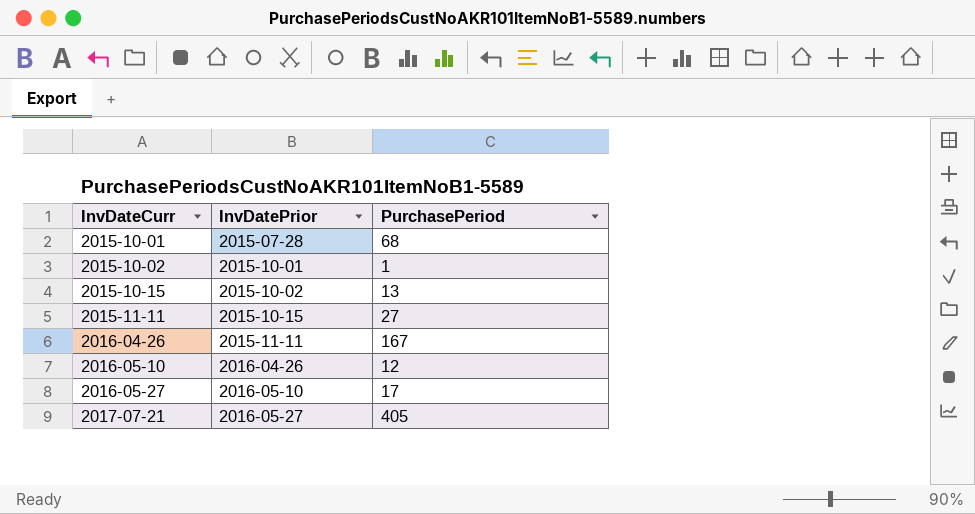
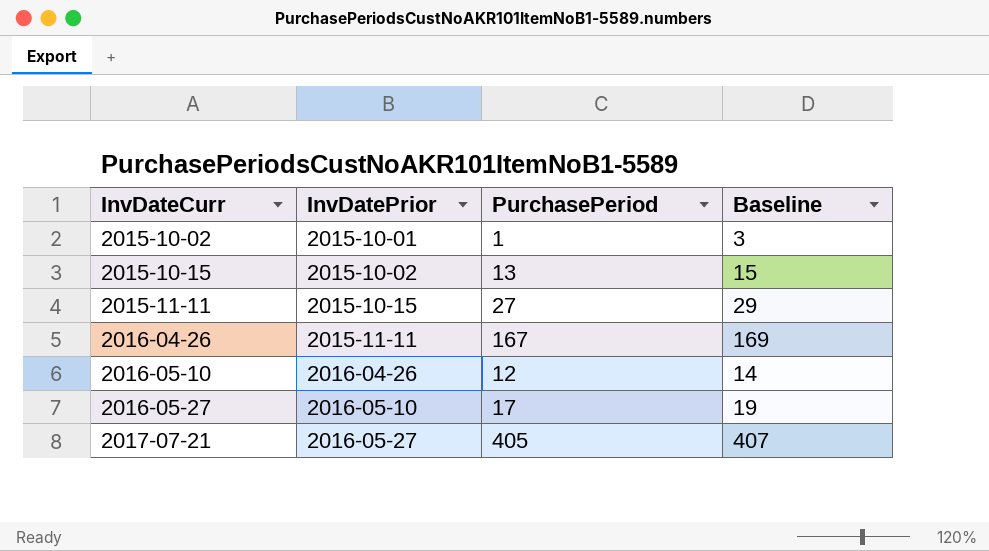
column Baseline | formula: none -> [PurchasePeriod] + 2
row 2015-10-01: 2015-07-28 | 68 -> none

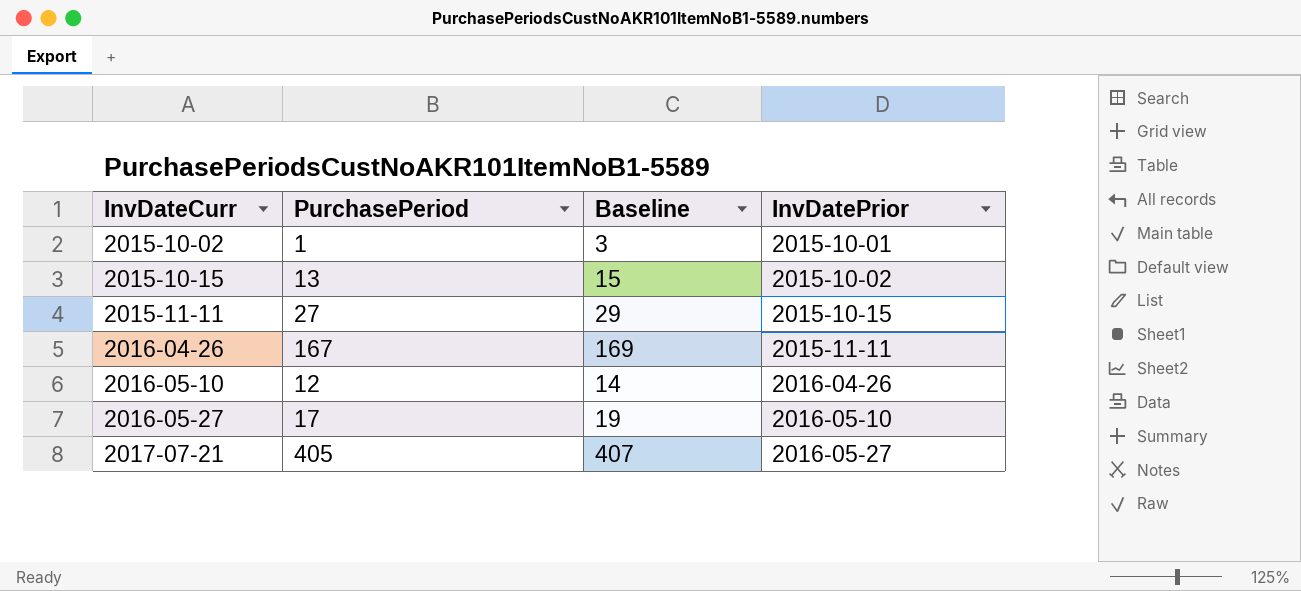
column InvDatePrior | position: 2 -> 4

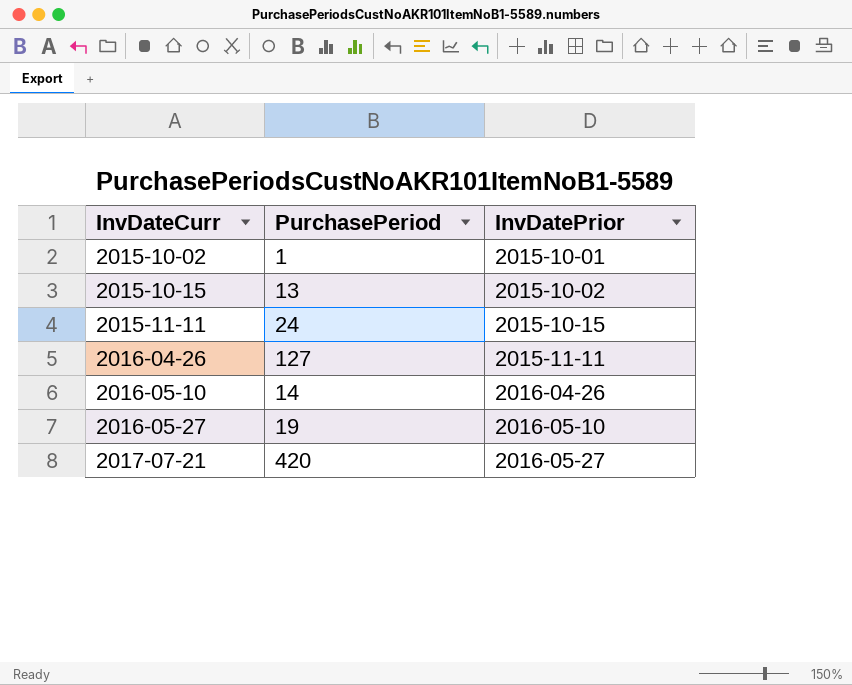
column Baseline | formula: [PurchasePeriod] + 2 -> none
2015-11-11 | PurchasePeriod: 27 -> 24
2016-04-26 | PurchasePeriod: 167 -> 127
2016-05-10 | PurchasePeriod: 12 -> 14
2016-05-27 | PurchasePeriod: 17 -> 19
2017-07-21 | PurchasePeriod: 405 -> 420

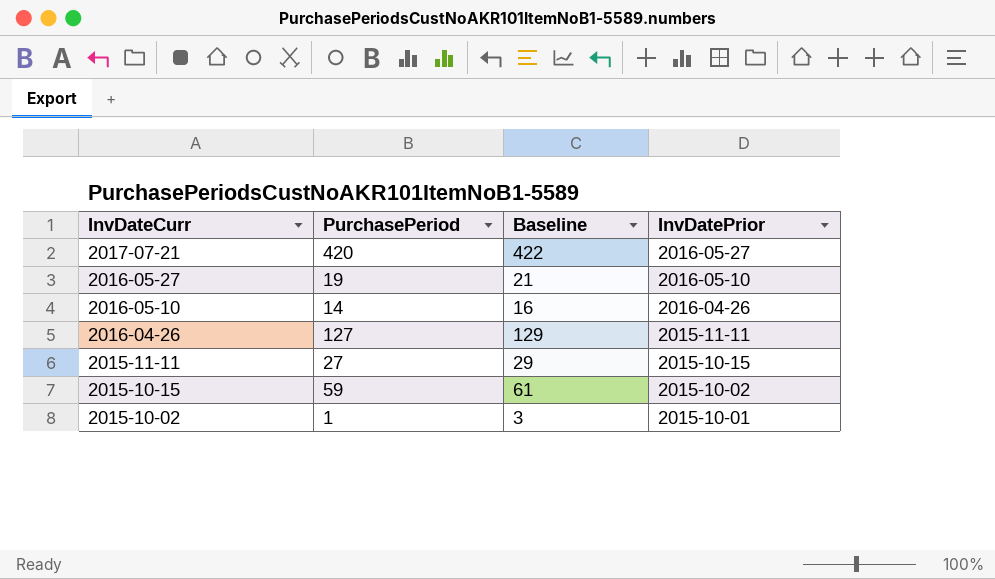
row order: InvDateCurr ascending -> InvDateCurr descending
column Baseline | formula: none -> [PurchasePeriod] + 2
2015-11-11 | PurchasePeriod: 24 -> 27
2015-10-15 | PurchasePeriod: 13 -> 59

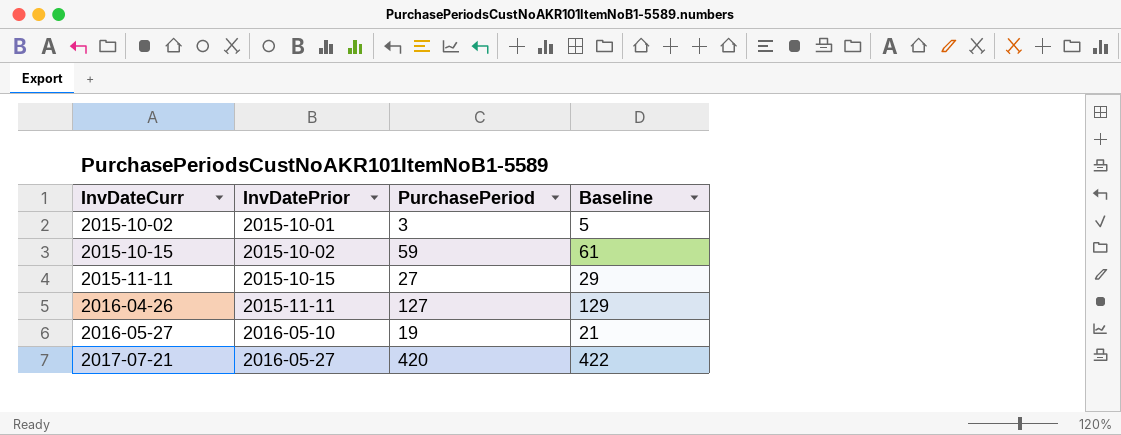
row order: InvDateCurr descending -> InvDateCurr ascending
column InvDatePrior | position: 4 -> 2
row 2016-05-10: 14 | 16 | 2016-04-26 -> none
2015-10-02 | PurchasePeriod: 1 -> 3
2015-10-02 | Baseline: 3 -> 5

